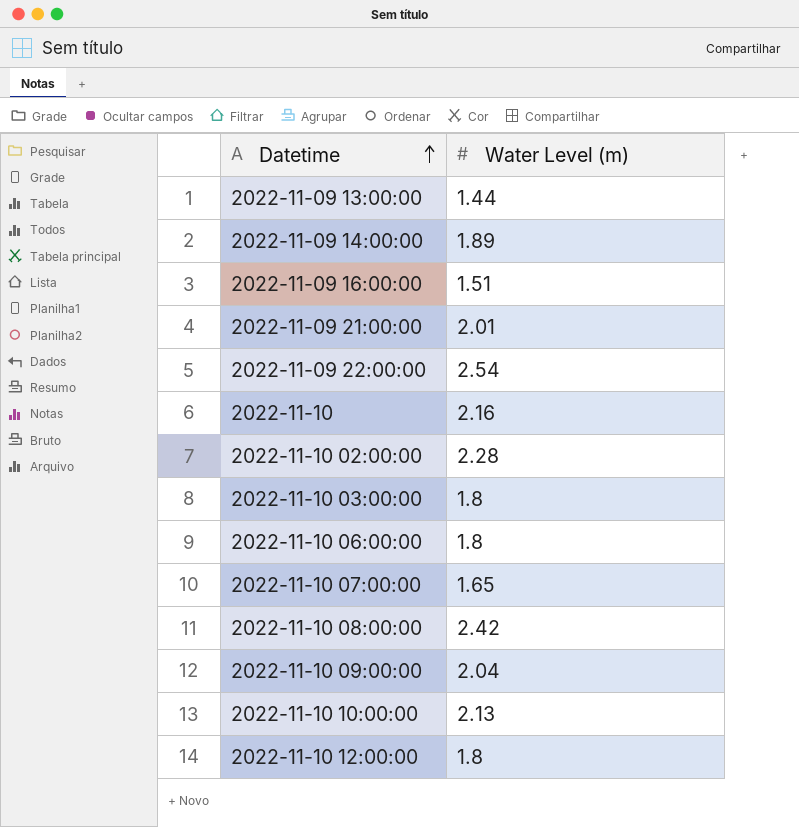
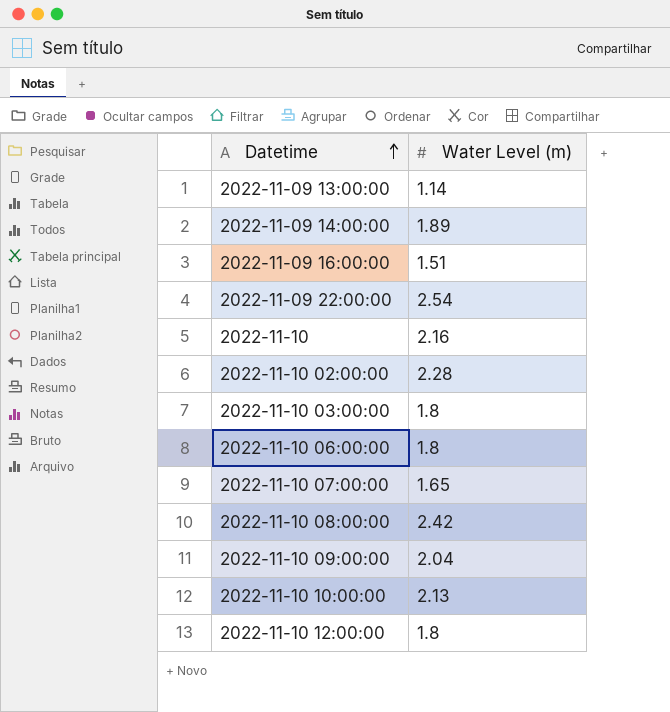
row 2022-11-09 21:00:00: 2.01 -> none
2022-11-09 13:00:00 | Water Level (m): 1.44 -> 1.14

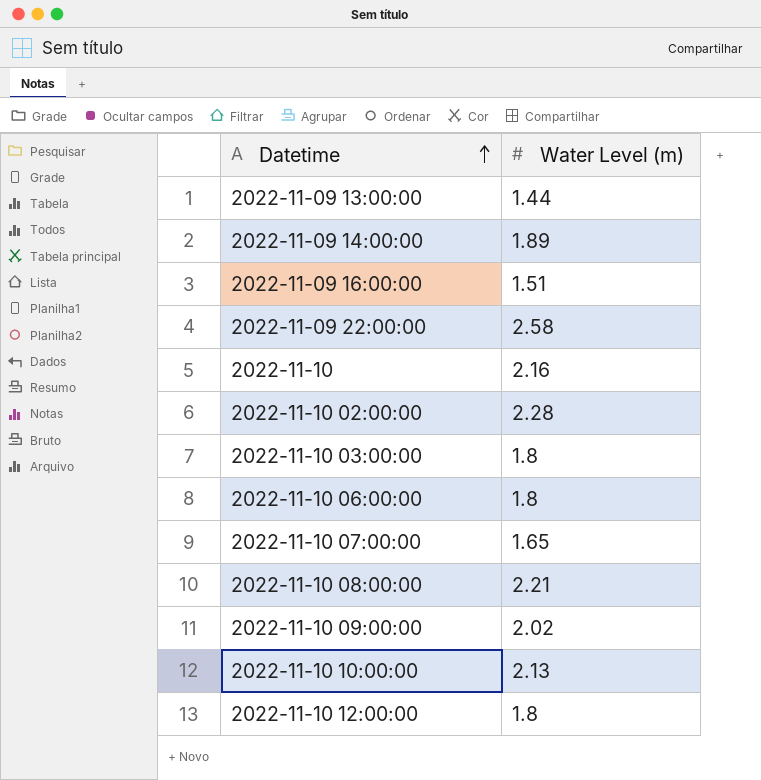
2022-11-09 13:00:00 | Water Level (m): 1.14 -> 1.44
2022-11-09 22:00:00 | Water Level (m): 2.54 -> 2.58
2022-11-10 08:00:00 | Water Level (m): 2.42 -> 2.21
2022-11-10 09:00:00 | Water Level (m): 2.04 -> 2.02

